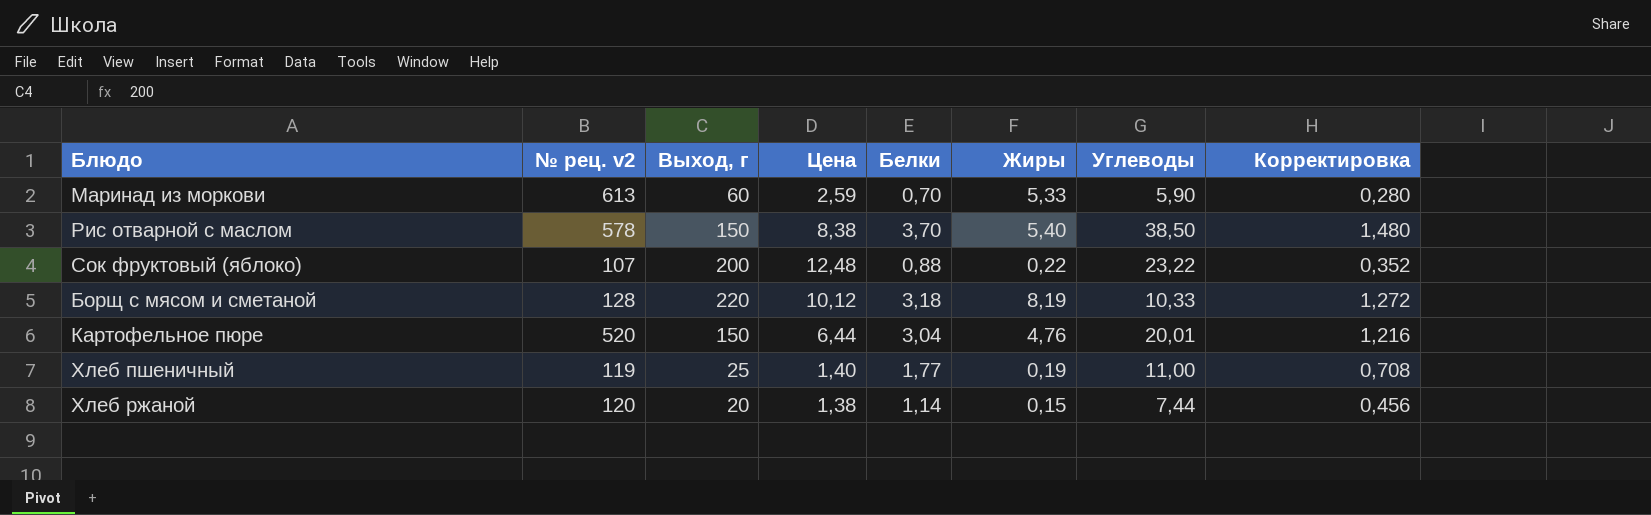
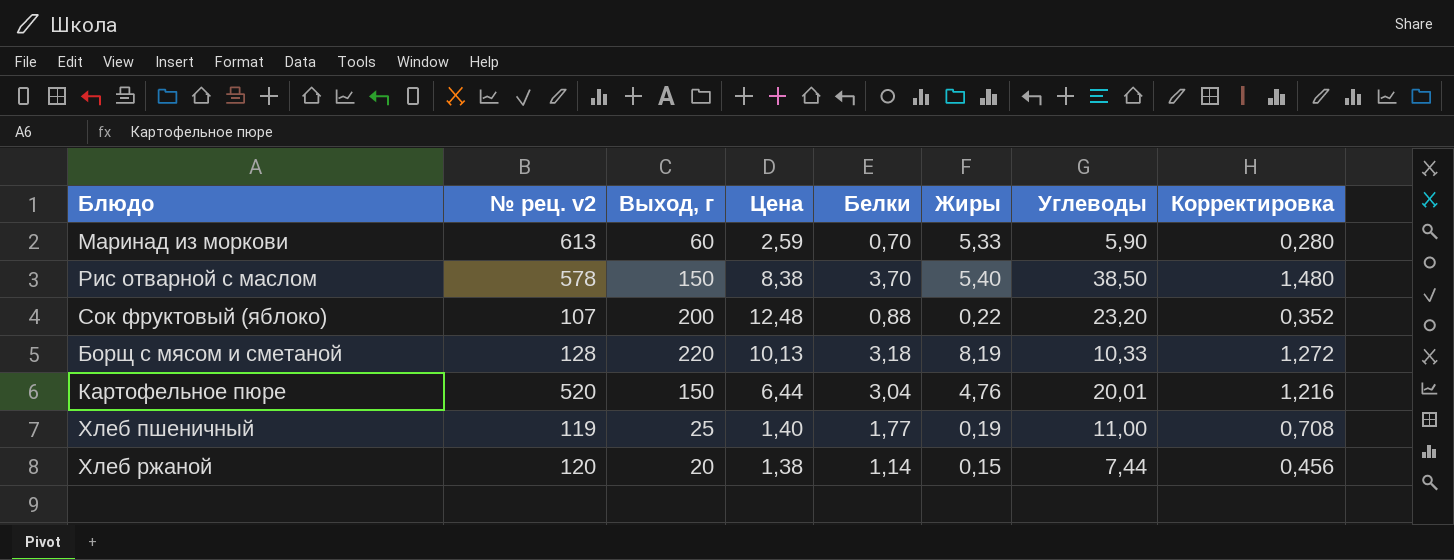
Сок фруктовый (яблоко) | Углеводы: 23,22 -> 23,20
Борщ с мясом и сметаной | Цена: 10,12 -> 10,13

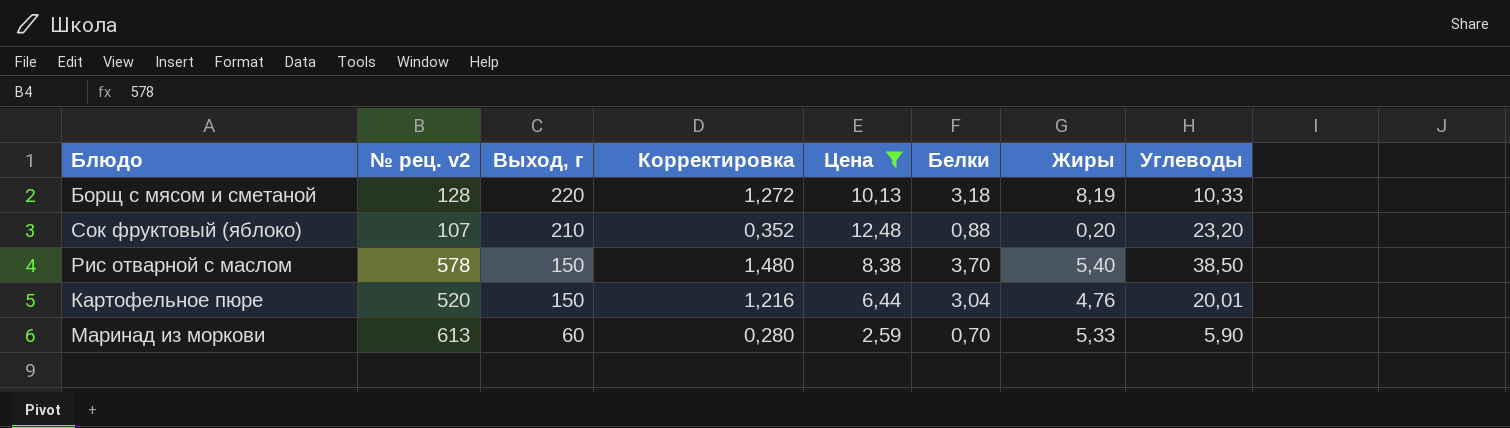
filter: none -> Цена >= 2,59
row order: none -> Выход, г descending
column Корректировка | position: 8 -> 4
Сок фруктовый (яблоко) | Выход, г: 200 -> 210
Сок фруктовый (яблоко) | Жиры: 0,22 -> 0,20

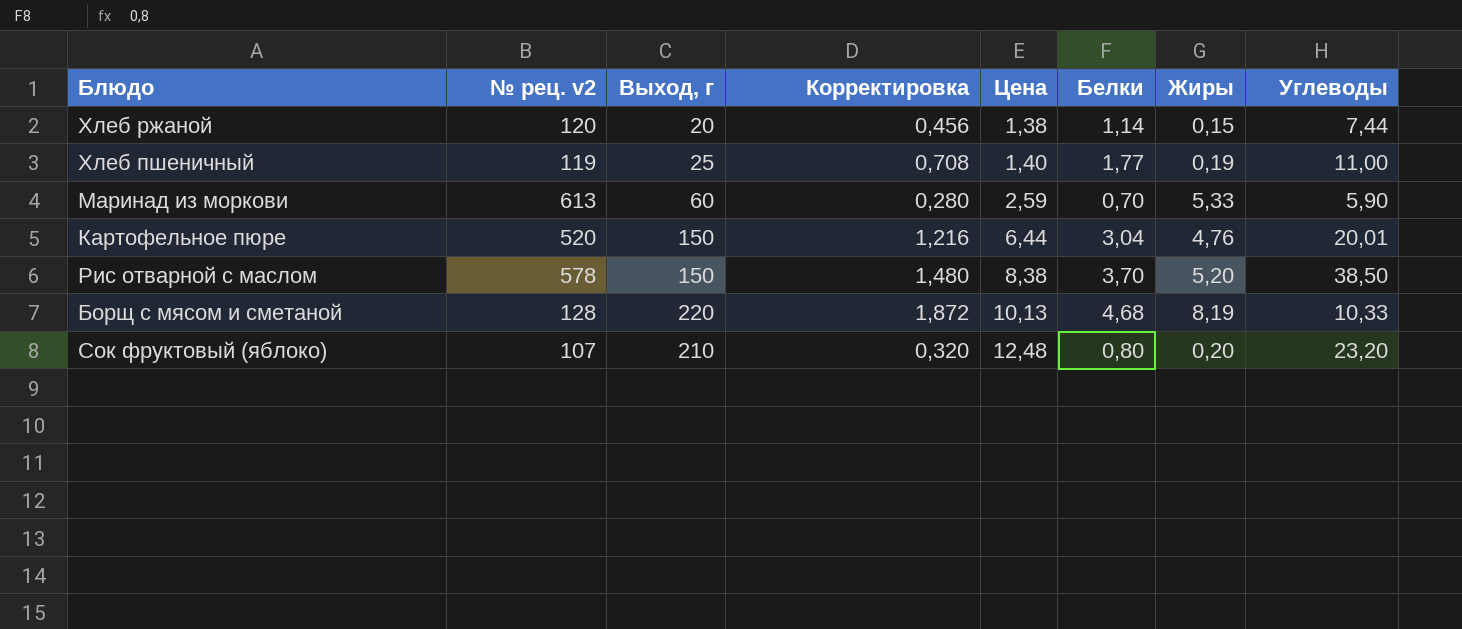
filter: Цена >= 2,59 -> none
row order: Выход, г descending -> Цена ascending
Рис отварной с маслом | Жиры: 5,40 -> 5,20
Борщ с мясом и сметаной | Корректировка: 1,272 -> 1,872
Борщ с мясом и сметаной | Белки: 3,18 -> 4,68
Сок фруктовый (яблоко) | Корректировка: 0,352 -> 0,320
Сок фруктовый (яблоко) | Белки: 0,88 -> 0,80

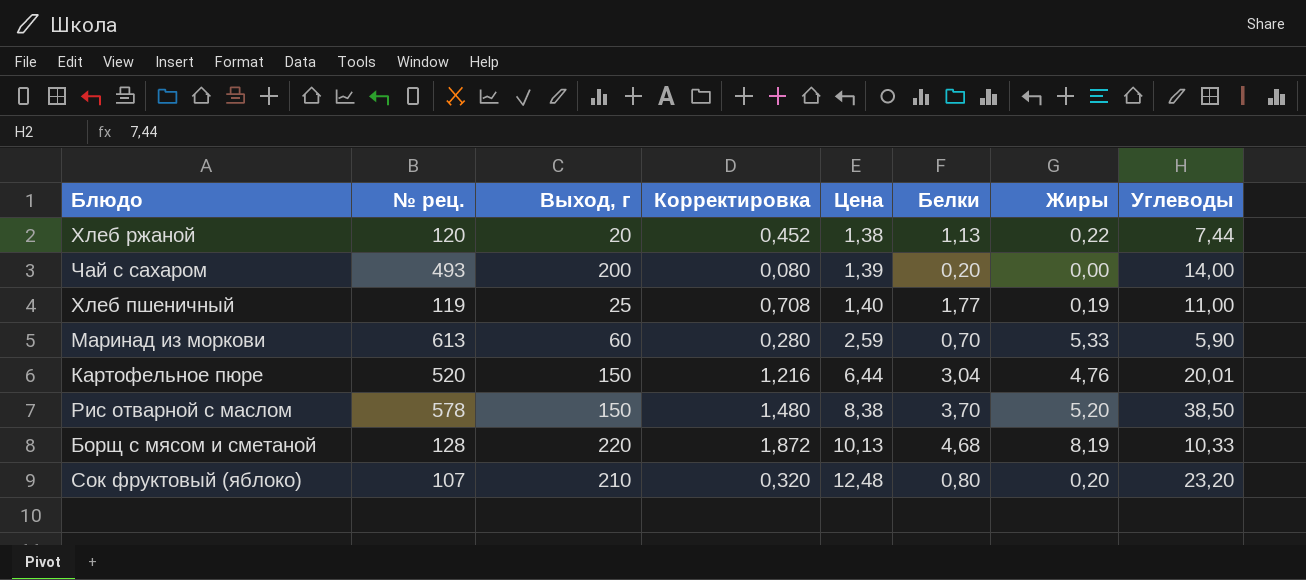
column name: № рец. v2 -> № рец.
Хлеб ржаной | Корректировка: 0,456 -> 0,452
Хлеб ржаной | Белки: 1,14 -> 1,13
Хлеб ржаной | Жиры: 0,15 -> 0,22
row Чай с сахаром: none -> 493 | 200 | 0,080 | 1,39 | 0,20 | 0,00 | 14,00

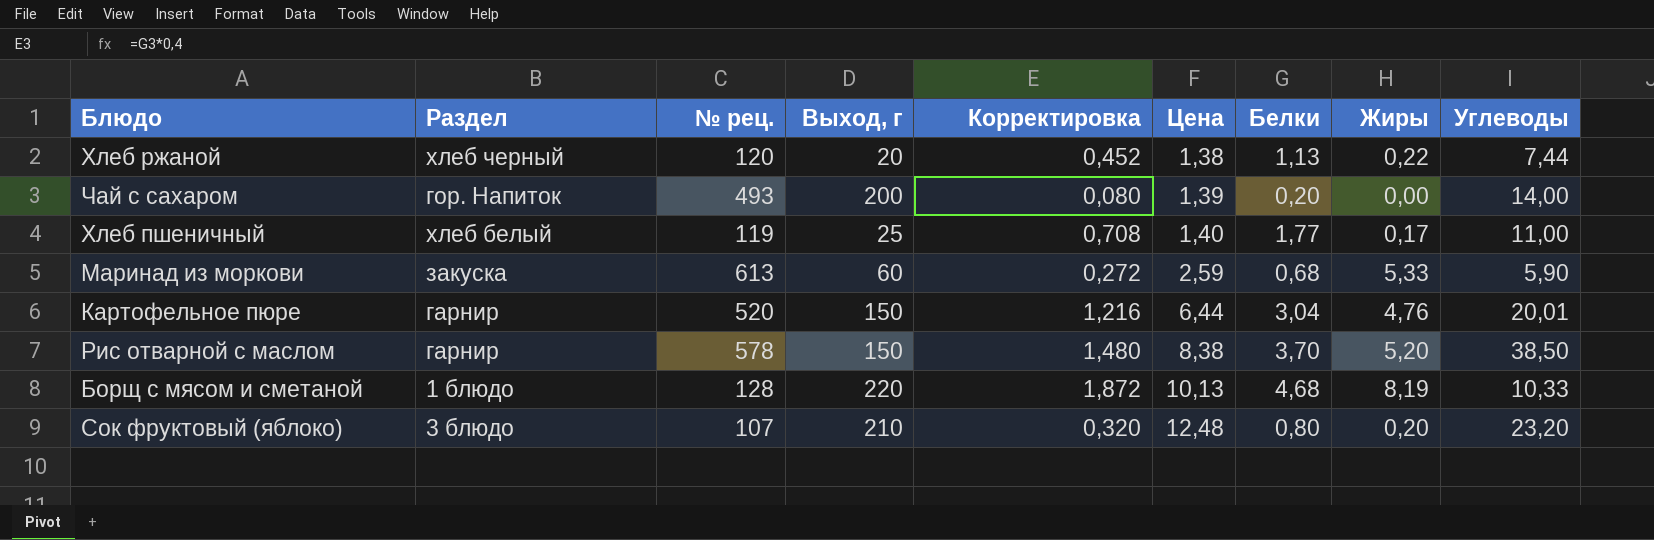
column Раздел | position: none -> 2
Хлеб пшеничный | Жиры: 0,19 -> 0,17
Маринад из моркови | Корректировка: 0,280 -> 0,272
Маринад из моркови | Белки: 0,70 -> 0,68

